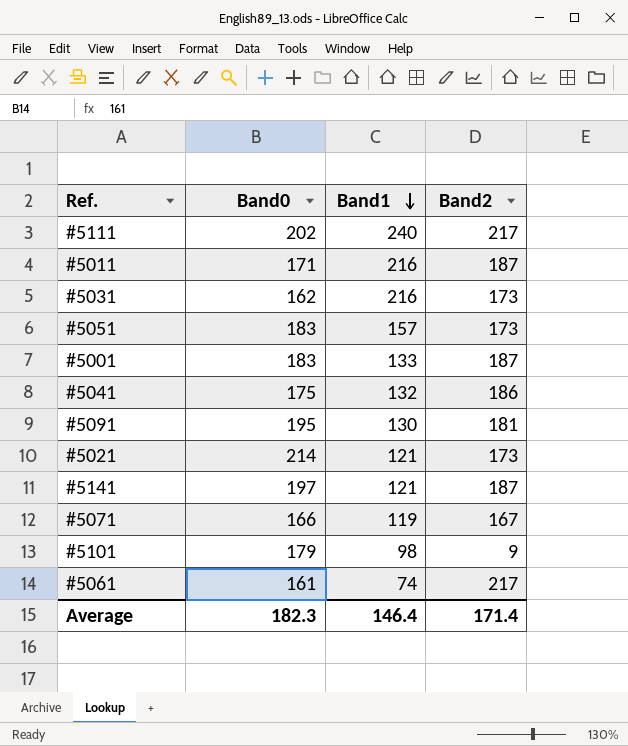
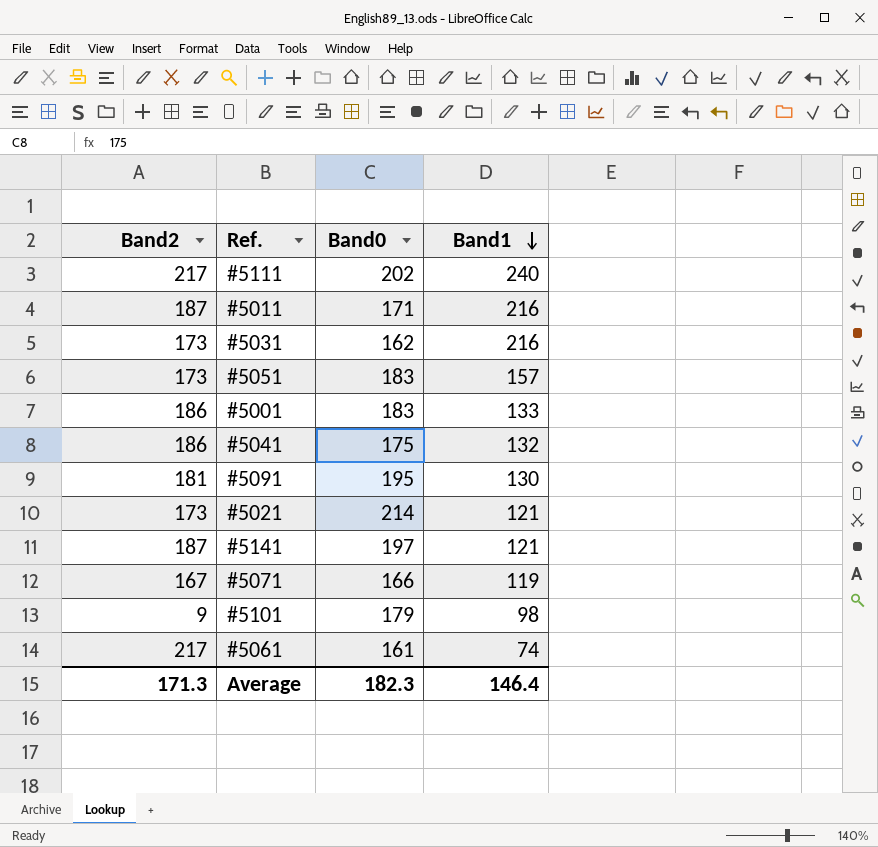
column Band2 | position: 4 -> 1
#5001 | Band2: 187 -> 186
Average | Band2: 171.4 -> 171.3

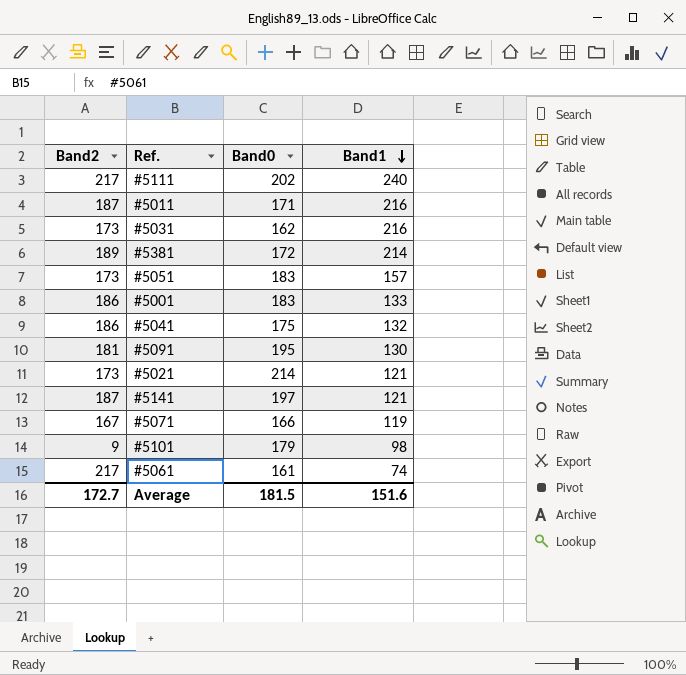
row #5381: none -> 189 | 172 | 214
Average | Band2: 171.3 -> 172.7
Average | Band0: 182.3 -> 181.5
Average | Band1: 146.4 -> 151.6

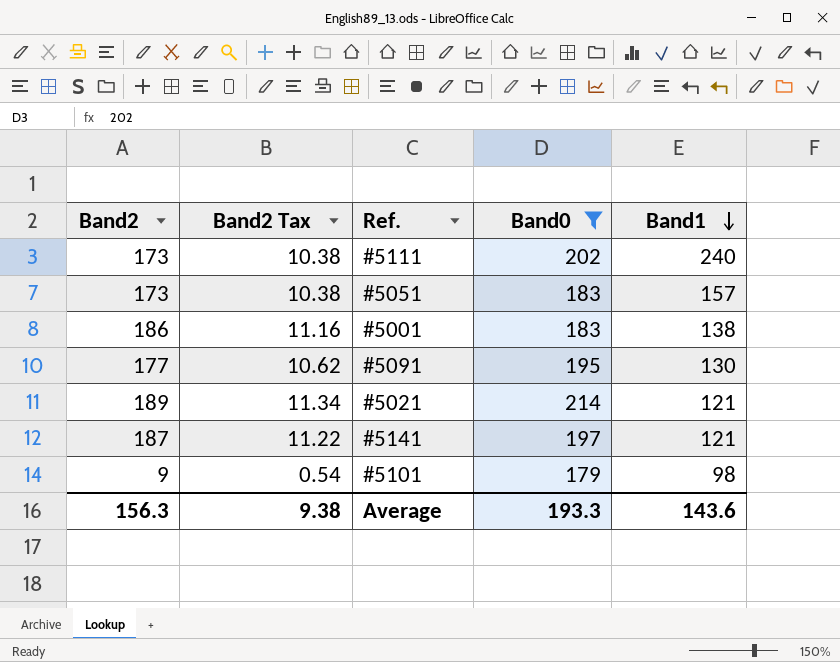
filter: none -> Band0 >= 179
column Band2 Tax | formula: none -> [Band2] * 0.06
#5111 | Band2: 217 -> 173
#5001 | Band1: 133 -> 138
#5091 | Band2: 181 -> 177
#5021 | Band2: 173 -> 189
Average | Band2: 172.7 -> 156.3
Average | Band0: 181.5 -> 193.3
Average | Band1: 151.6 -> 143.6

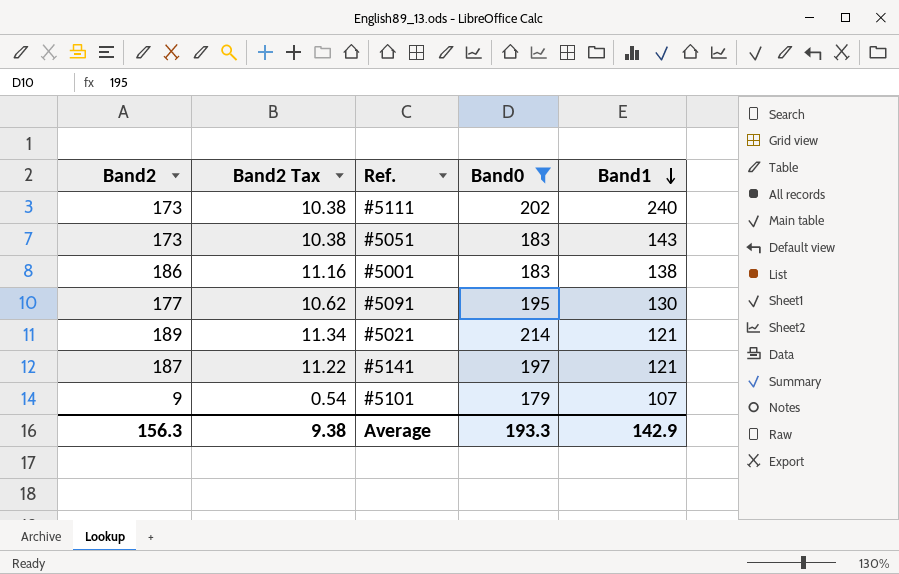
#5051 | Band1: 157 -> 143
#5101 | Band1: 98 -> 107
Average | Band1: 143.6 -> 142.9

